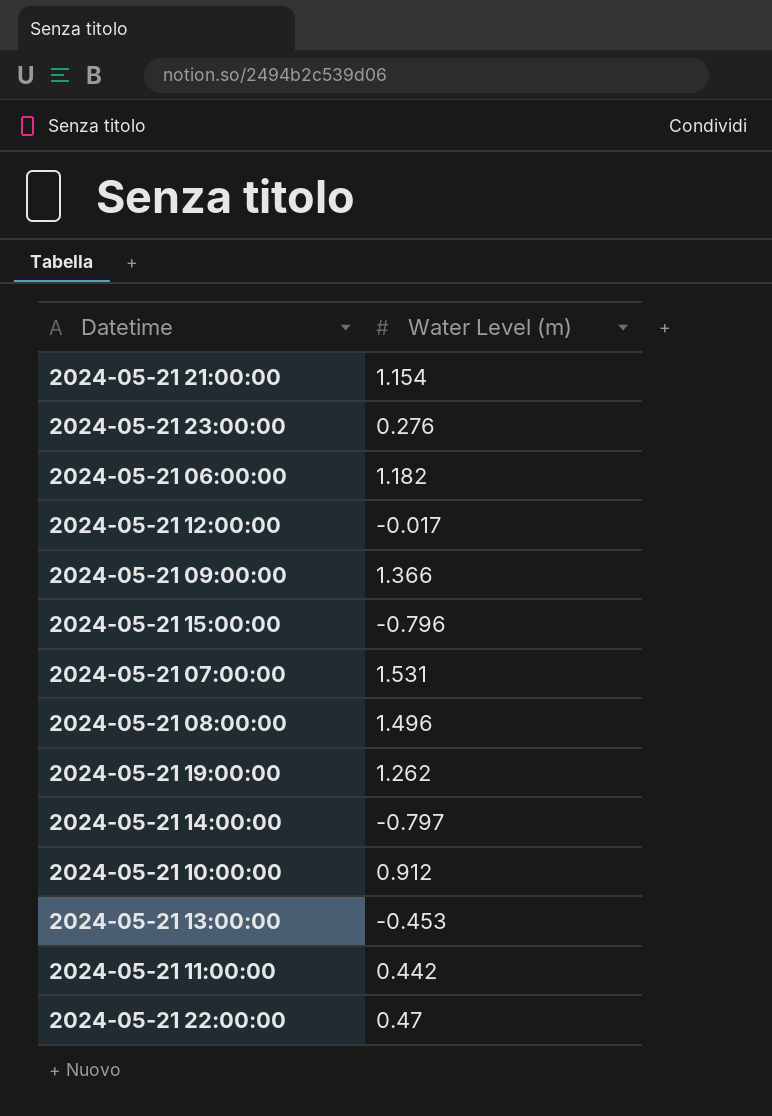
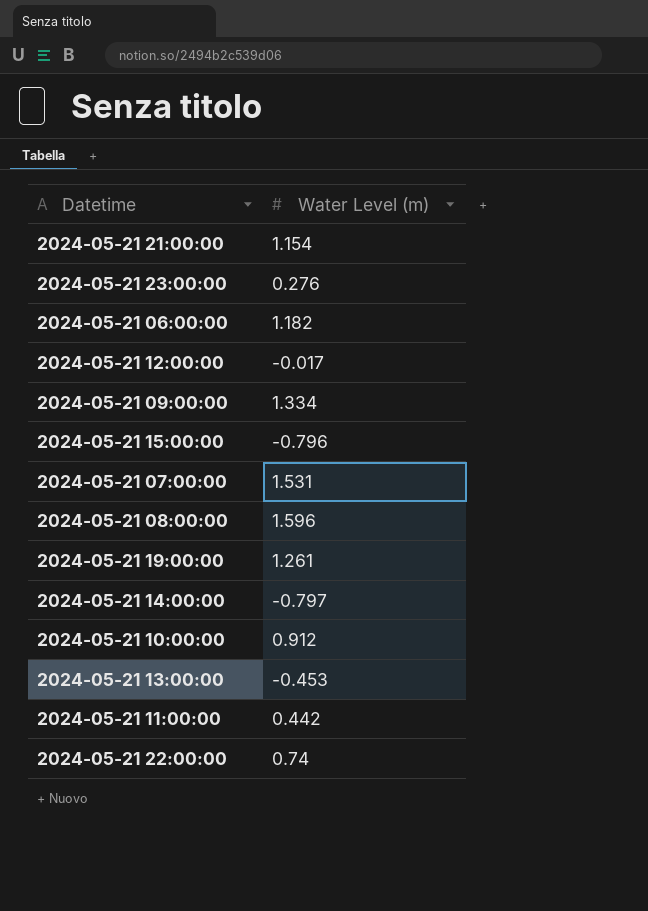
2024-05-21 09:00:00 | Water Level (m): 1.366 -> 1.334
2024-05-21 08:00:00 | Water Level (m): 1.496 -> 1.596
2024-05-21 19:00:00 | Water Level (m): 1.262 -> 1.261
2024-05-21 22:00:00 | Water Level (m): 0.47 -> 0.74

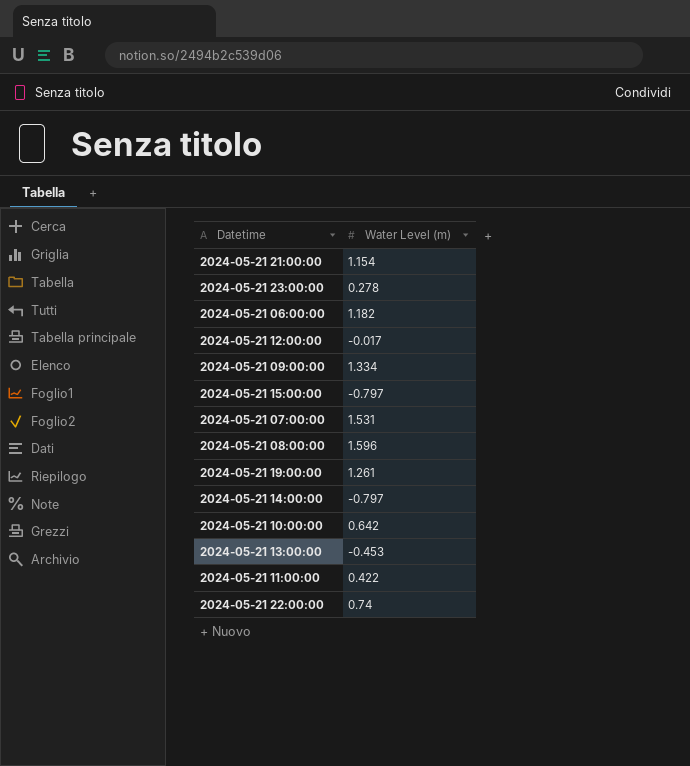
2024-05-21 23:00:00 | Water Level (m): 0.276 -> 0.278
2024-05-21 15:00:00 | Water Level (m): -0.796 -> -0.797
2024-05-21 10:00:00 | Water Level (m): 0.912 -> 0.642
2024-05-21 11:00:00 | Water Level (m): 0.442 -> 0.422

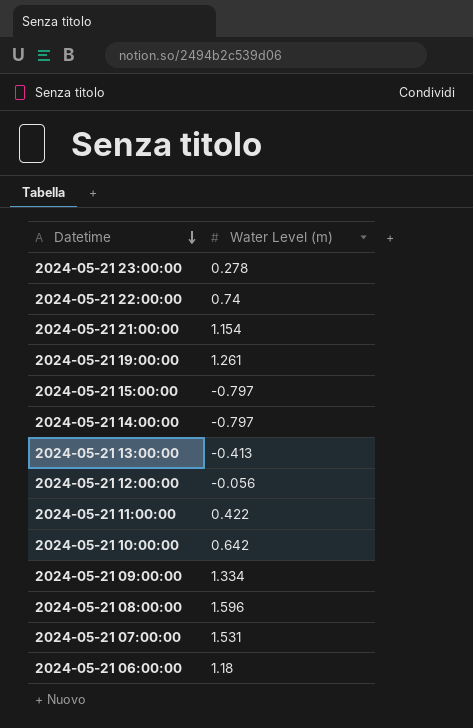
row order: none -> Datetime descending
2024-05-21 13:00:00 | Water Level (m): -0.453 -> -0.413
2024-05-21 12:00:00 | Water Level (m): -0.017 -> -0.056
2024-05-21 06:00:00 | Water Level (m): 1.182 -> 1.18

